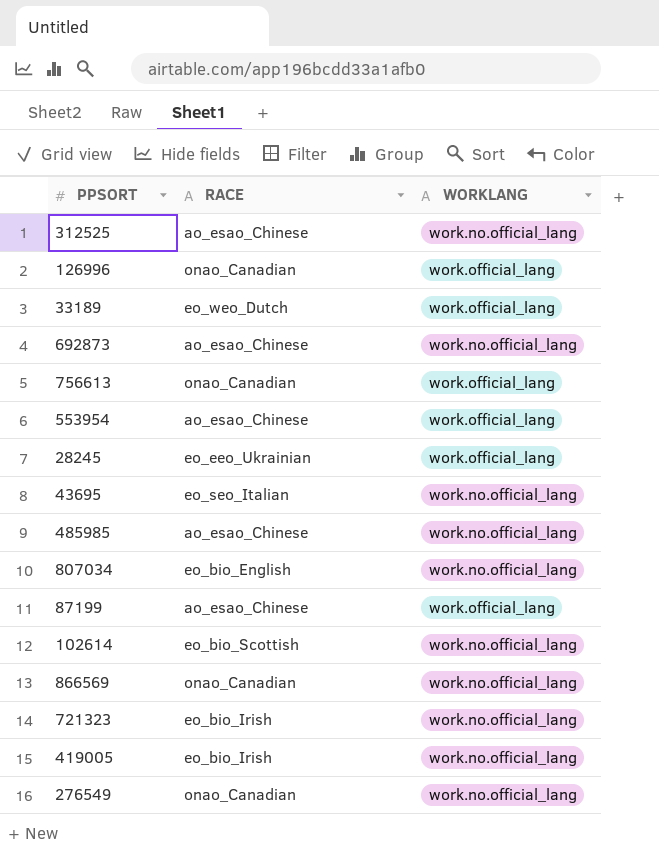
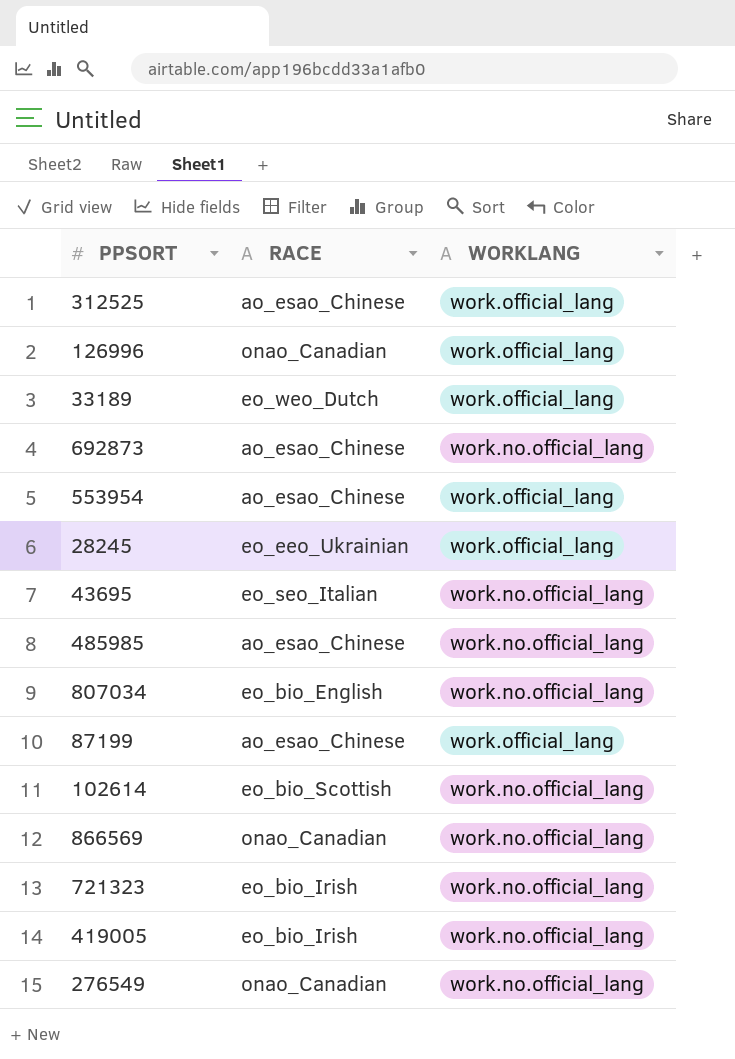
row 756613: onao_Canadian | work.official_lang -> none
312525 | WORKLANG: work.no.official_lang -> work.official_lang

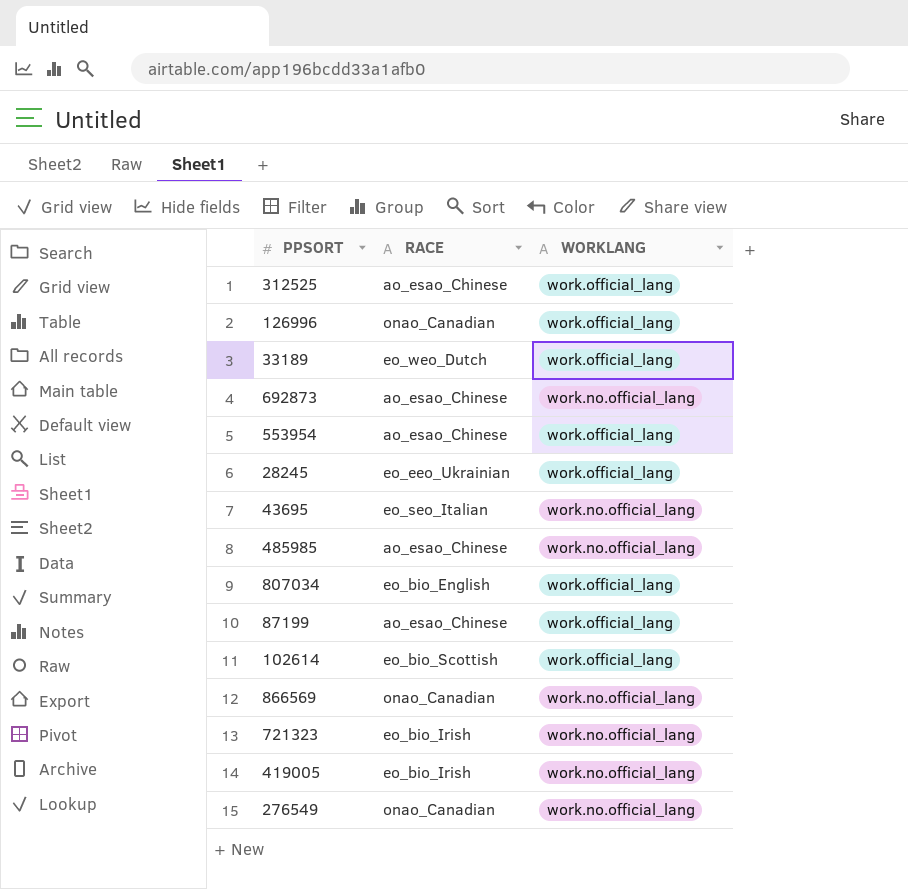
807034 | WORKLANG: work.no.official_lang -> work.official_lang
102614 | WORKLANG: work.no.official_lang -> work.official_lang

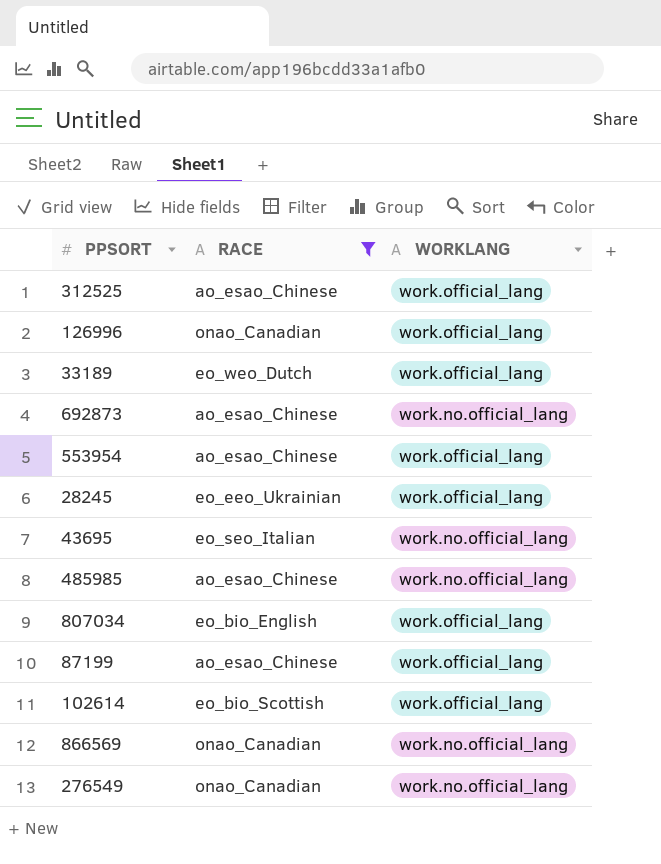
filter: none -> RACE != eo_bio_Irish

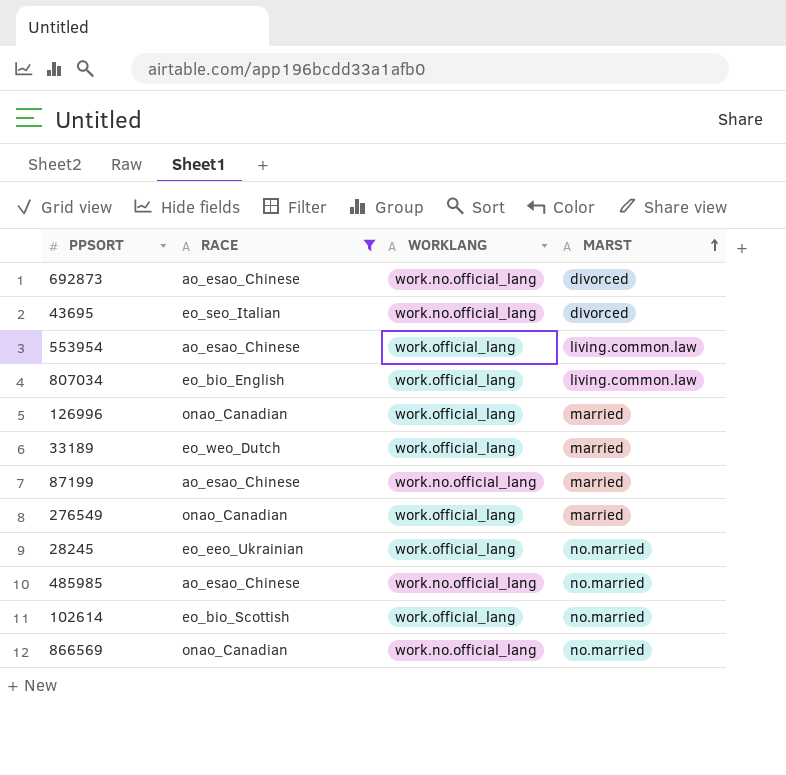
row order: none -> MARST ascending
column MARST | position: none -> 4
row 312525: ao_esao_Chinese | work.official_lang -> none
87199 | WORKLANG: work.official_lang -> work.no.official_lang
276549 | WORKLANG: work.no.official_lang -> work.official_lang

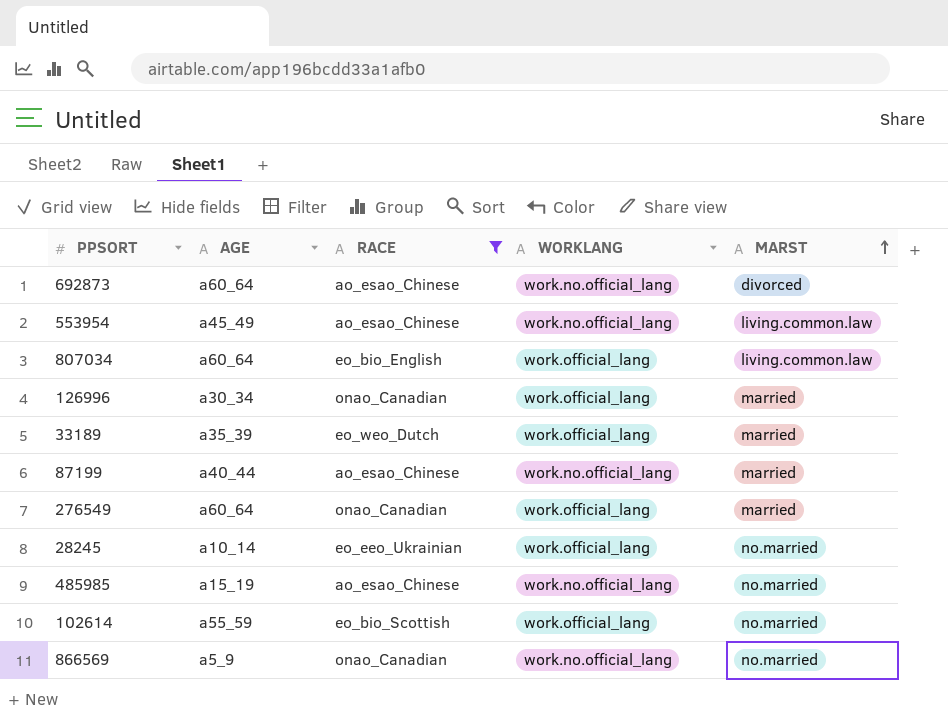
column AGE | position: none -> 2
row 43695: eo_seo_Italian | work.no.official_lang | divorced -> none
553954 | WORKLANG: work.official_lang -> work.no.official_lang

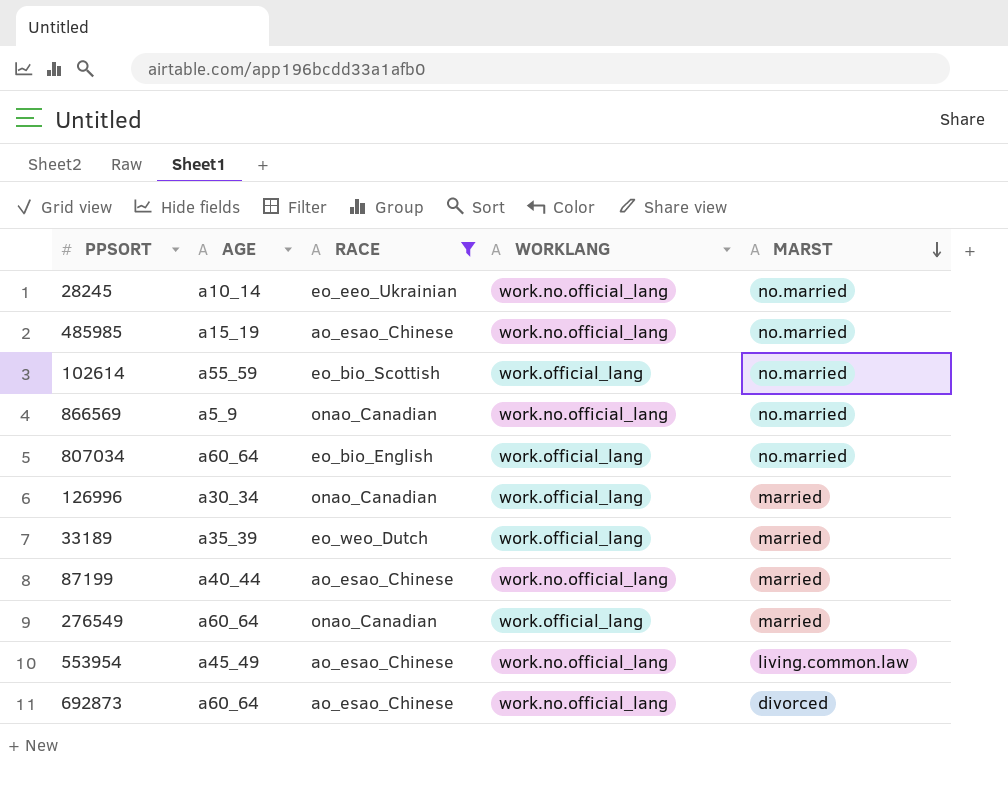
row order: MARST ascending -> MARST descending
28245 | WORKLANG: work.official_lang -> work.no.official_lang
807034 | MARST: living.common.law -> no.married

